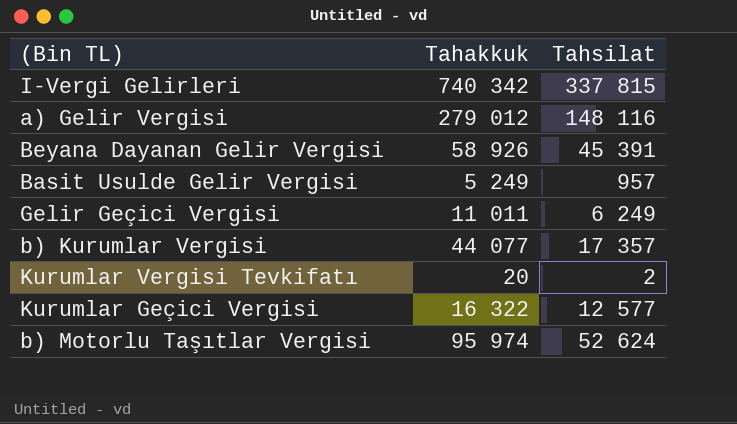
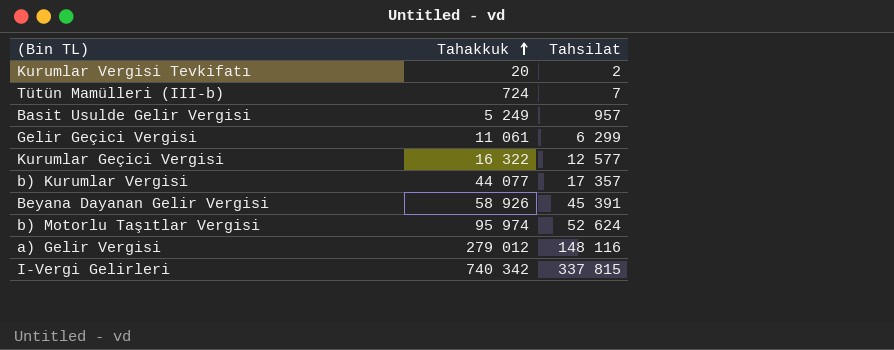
row order: none -> Tahakkuk ascending
row Tütün Mamülleri (III-b): none -> 724 | 7
Gelir Geçici Vergisi | Tahakkuk: 11 011 -> 11 061
Gelir Geçici Vergisi | Tahsilat: 6 249 -> 6 299

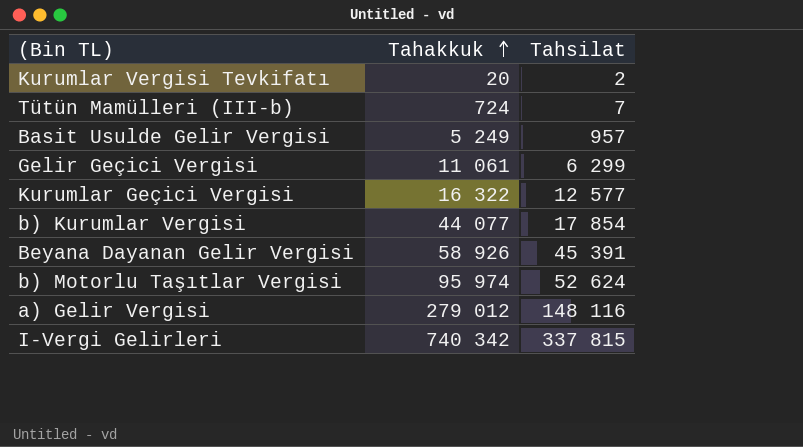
b) Kurumlar Vergisi | Tahsilat: 17 357 -> 17 854

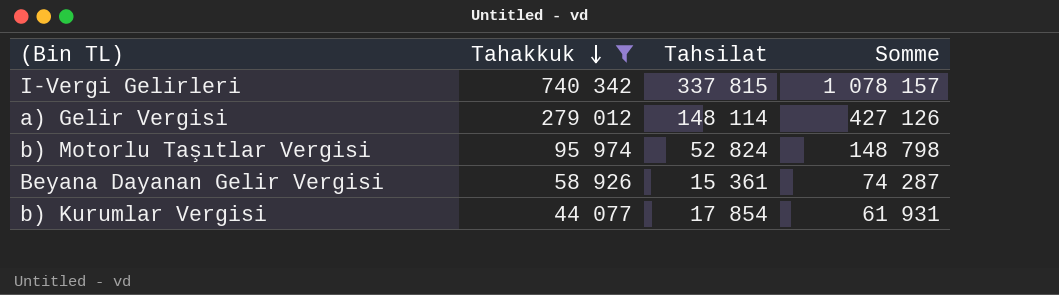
filter: none -> Tahakkuk >= 44 077
row order: Tahakkuk ascending -> Tahakkuk descending
column Somme | formula: none -> [Tahakkuk] + [Tahsilat]
a) Gelir Vergisi | Tahsilat: 148 116 -> 148 114
b) Motorlu Taşıtlar Vergisi | Tahsilat: 52 624 -> 52 824
Beyana Dayanan Gelir Vergisi | Tahsilat: 45 391 -> 15 361

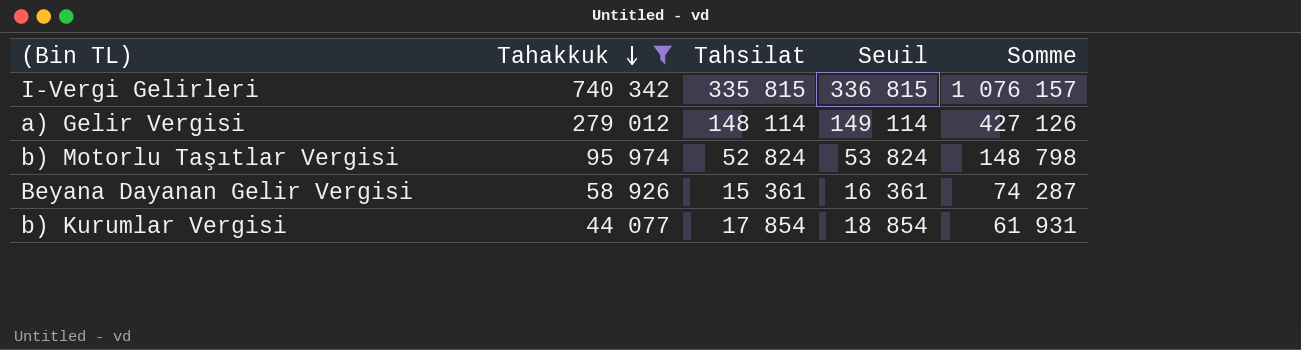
column Seuil | formula: none -> [Tahsilat] + 1000
I-Vergi Gelirleri | Tahsilat: 337 815 -> 335 815
I-Vergi Gelirleri | Somme: 1 078 157 -> 1 076 157

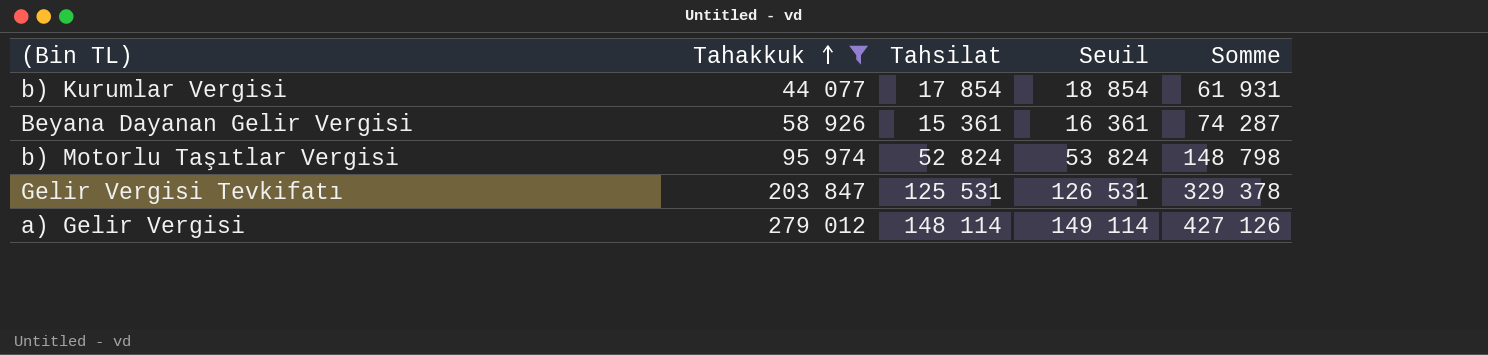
row order: Tahakkuk descending -> Tahakkuk ascending
row I-Vergi Gelirleri: 740 342 | 335 815 | 336 815 | 1 076 157 -> none
row Gelir Vergisi Tevkifatı: none -> 203 847 | 125 531 | 126 531 | 329 378

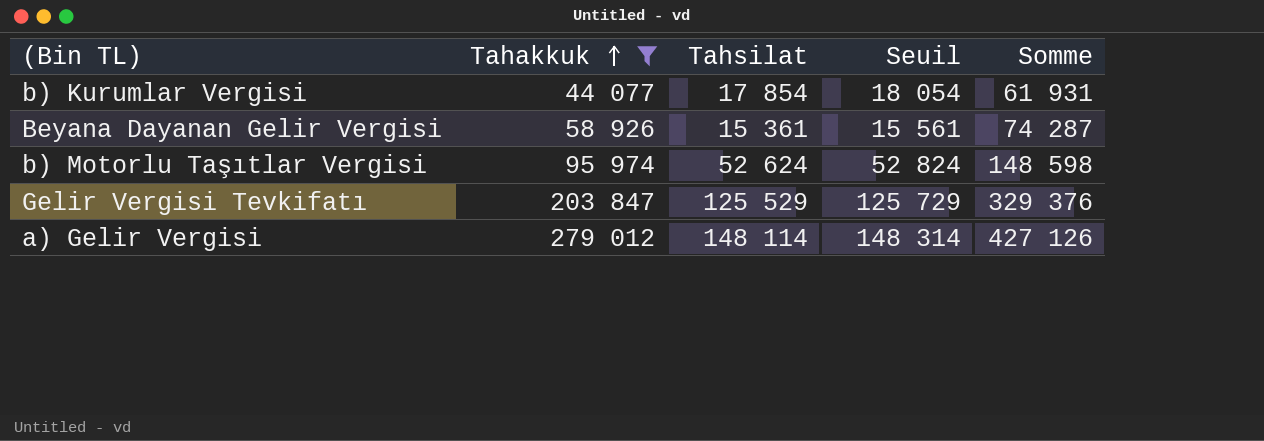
column Seuil | formula: [Tahsilat] + 1000 -> [Tahsilat] + 200
b) Motorlu Taşıtlar Vergisi | Tahsilat: 52 824 -> 52 624
b) Motorlu Taşıtlar Vergisi | Somme: 148 798 -> 148 598
Gelir Vergisi Tevkifatı | Tahsilat: 125 531 -> 125 529
Gelir Vergisi Tevkifatı | Somme: 329 378 -> 329 376

